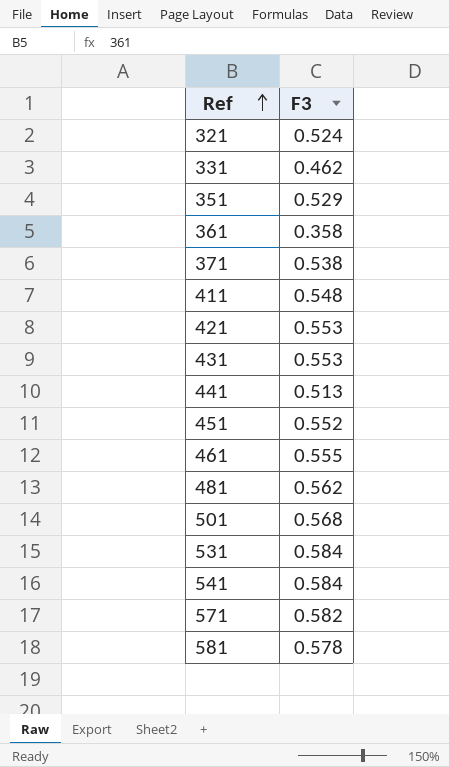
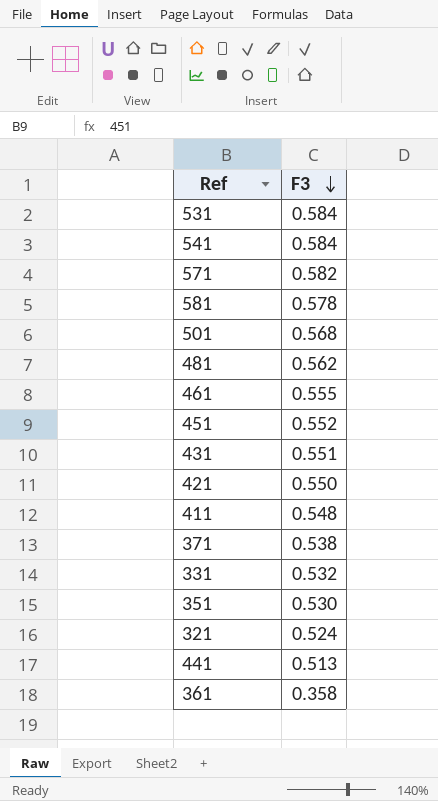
row order: Ref ascending -> F3 descending
431 | F3: 0.553 -> 0.551
421 | F3: 0.553 -> 0.550
331 | F3: 0.462 -> 0.532
351 | F3: 0.529 -> 0.530

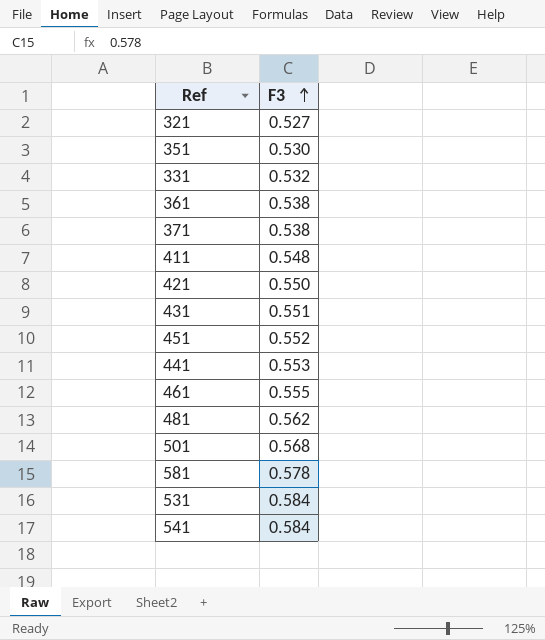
row order: F3 descending -> F3 ascending
row 571: 0.582 -> none
321 | F3: 0.524 -> 0.527
361 | F3: 0.358 -> 0.538
441 | F3: 0.513 -> 0.553

